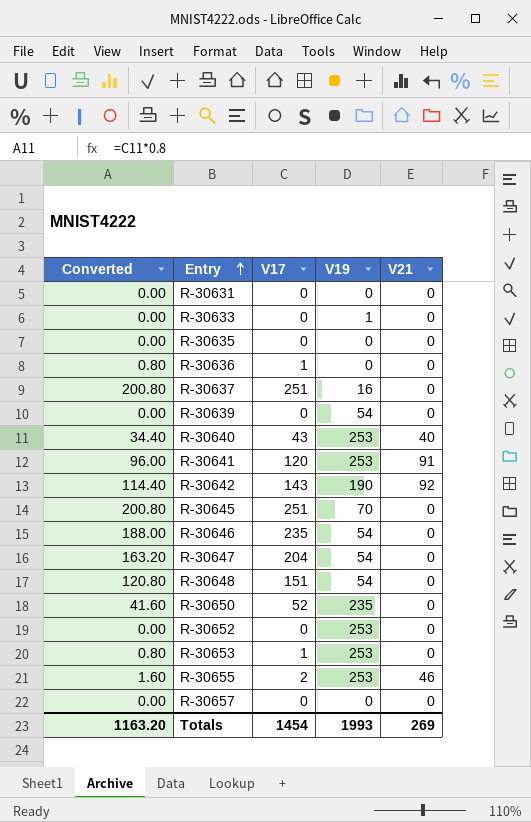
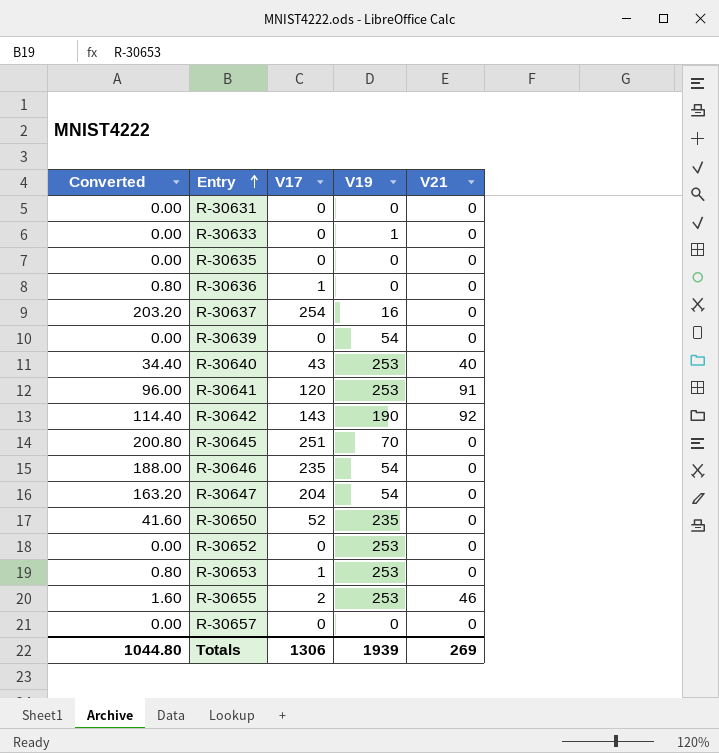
row R-30648: 120.80 | 151 | 54 | 0 -> none
R-30637 | Converted: 200.80 -> 203.20
R-30637 | V17: 251 -> 254
Totals | Converted: 1163.20 -> 1044.80
Totals | V17: 1454 -> 1306
Totals | V19: 1993 -> 1939

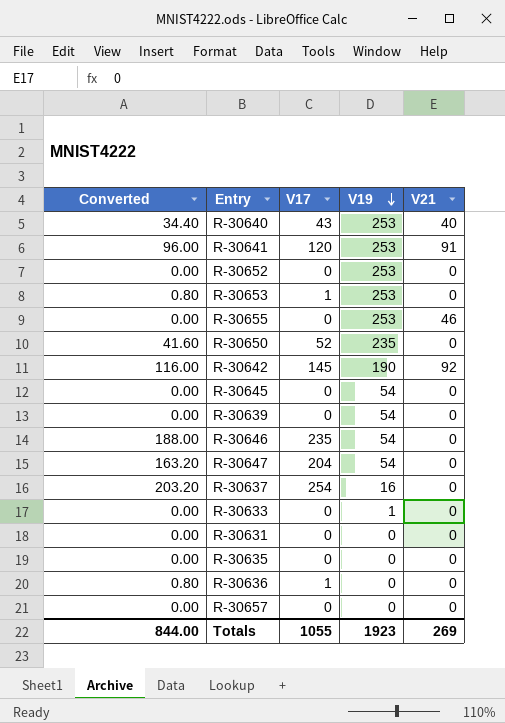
row order: Entry ascending -> V19 descending
R-30655 | Converted: 1.60 -> 0.00
R-30655 | V17: 2 -> 0
R-30642 | Converted: 114.40 -> 116.00
R-30642 | V17: 143 -> 145
R-30645 | Converted: 200.80 -> 0.00
R-30645 | V17: 251 -> 0
R-30645 | V19: 70 -> 54
Totals | Converted: 1044.80 -> 844.00
Totals | V17: 1306 -> 1055
Totals | V19: 1939 -> 1923

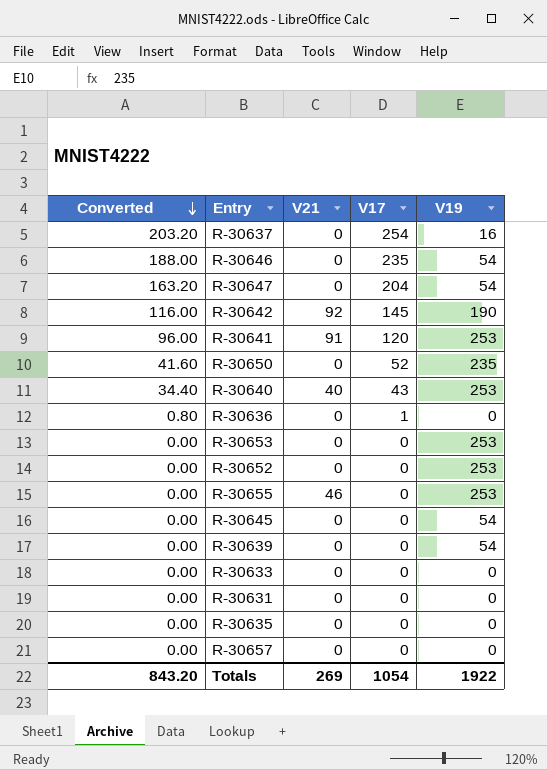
row order: V19 descending -> Converted descending
column V21 | position: 5 -> 3
R-30653 | Converted: 0.80 -> 0.00
R-30653 | V17: 1 -> 0
R-30633 | V19: 1 -> 0
Totals | Converted: 844.00 -> 843.20
Totals | V17: 1055 -> 1054
Totals | V19: 1923 -> 1922

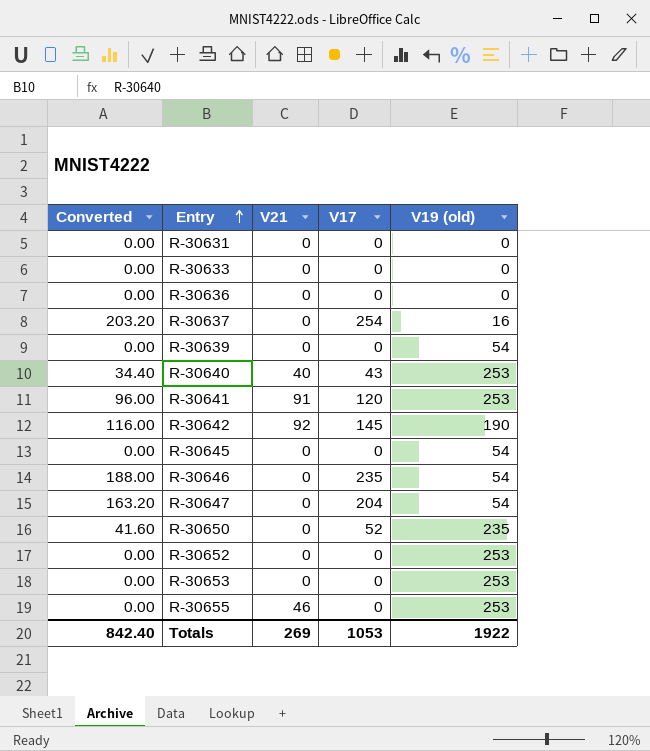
row order: Converted descending -> Entry ascending
column name: V19 -> V19 (old)
row R-30635: 0.00 | 0 | 0 | 0 -> none
row R-30657: 0.00 | 0 | 0 | 0 -> none
R-30636 | Converted: 0.80 -> 0.00
R-30636 | V17: 1 -> 0
Totals | Converted: 843.20 -> 842.40
Totals | V17: 1054 -> 1053

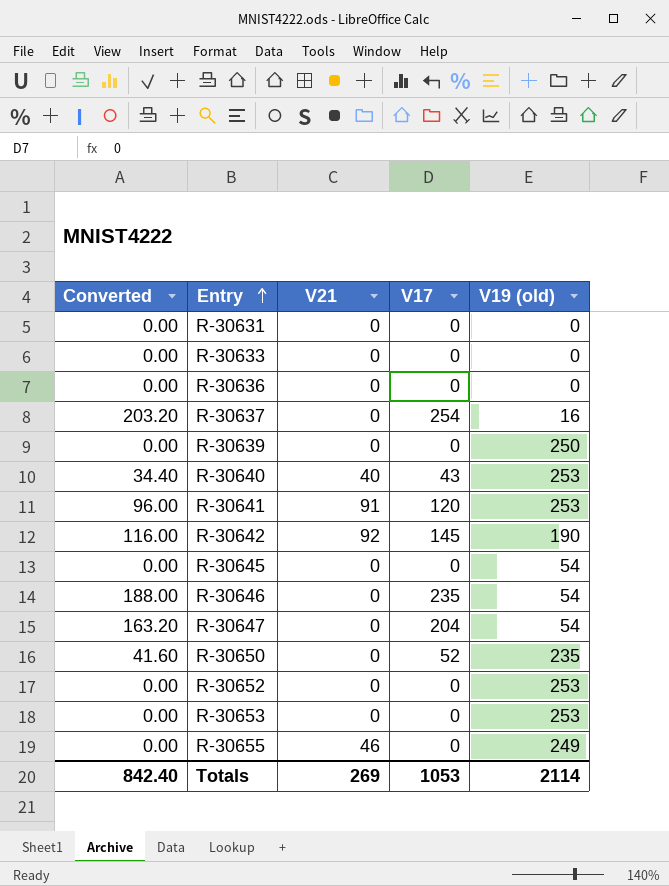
R-30639 | V19 (old): 54 -> 250
R-30655 | V19 (old): 253 -> 249
Totals | V19 (old): 1922 -> 2114

